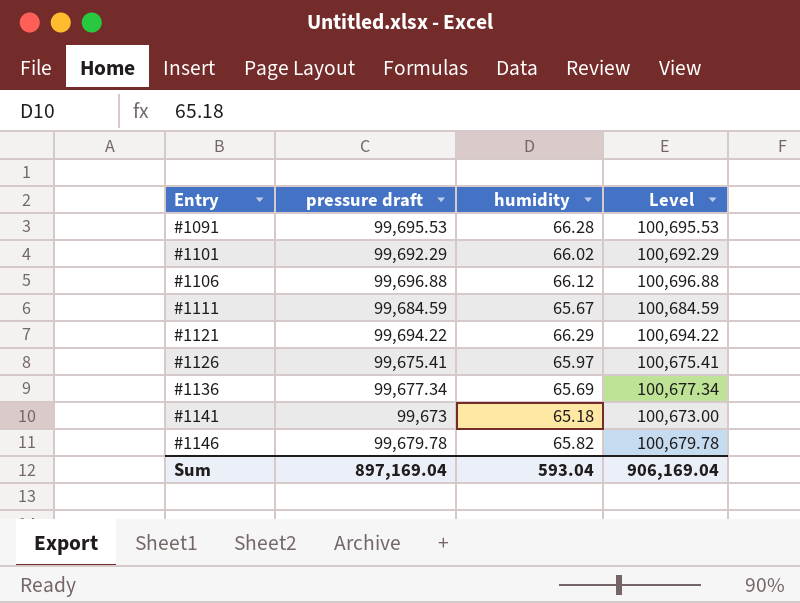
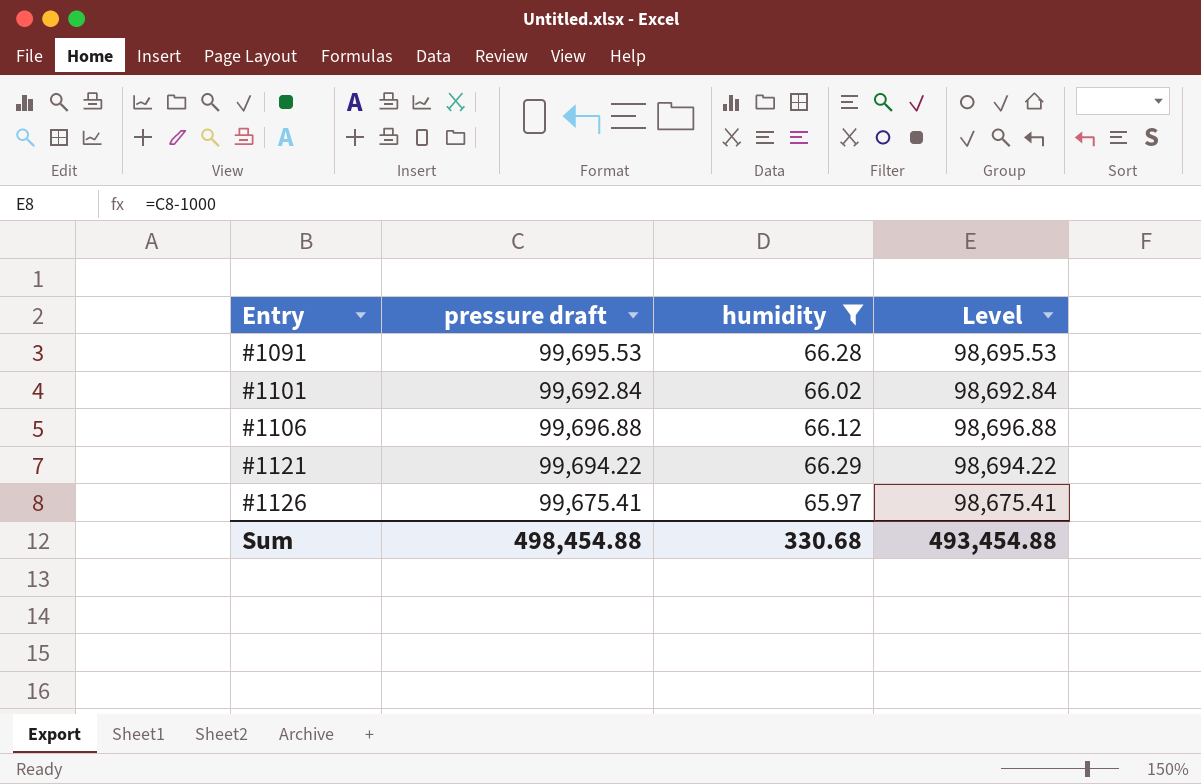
filter: none -> humidity >= 65.97
column Level | formula: [pressure draft] + 1000 -> [pressure draft] - 1000
#1101 | pressure draft: 99,692.29 -> 99,692.84
Sum | pressure draft: 897,169.04 -> 498,454.88
Sum | humidity: 593.04 -> 330.68
Sum | Level: 906,169.04 -> 493,454.88

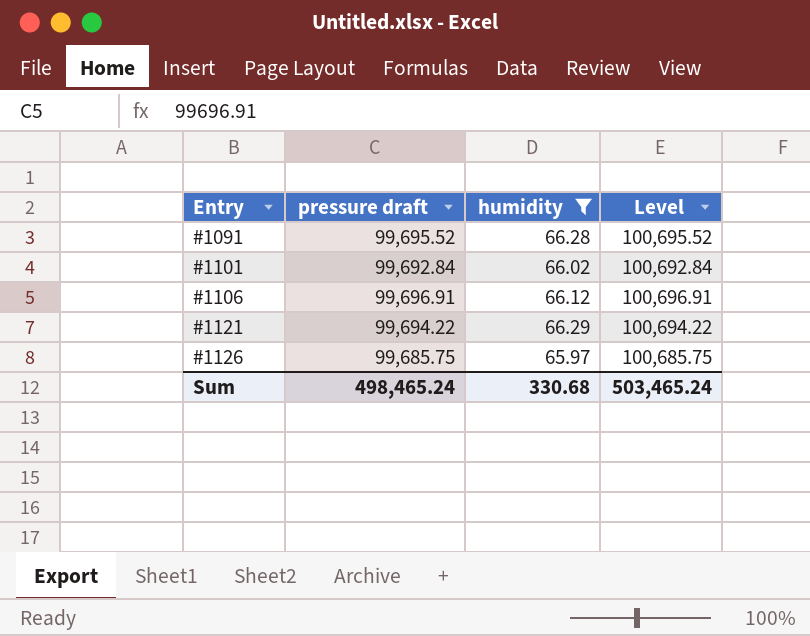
column Level | formula: [pressure draft] - 1000 -> [pressure draft] + 1000
#1091 | pressure draft: 99,695.53 -> 99,695.52
#1106 | pressure draft: 99,696.88 -> 99,696.91
#1126 | pressure draft: 99,675.41 -> 99,685.75
Sum | pressure draft: 498,454.88 -> 498,465.24
Sum | Level: 493,454.88 -> 503,465.24

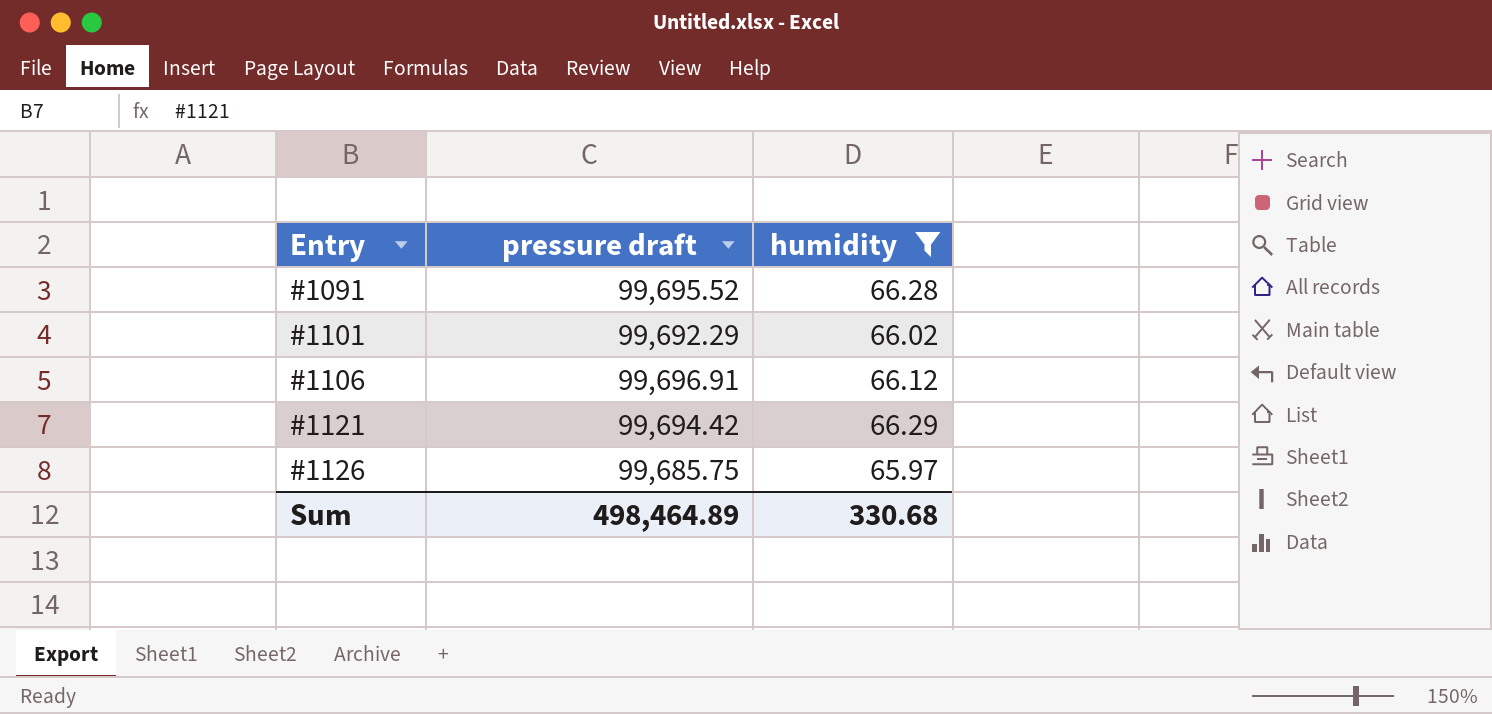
column Level | formula: [pressure draft] + 1000 -> none
#1101 | pressure draft: 99,692.84 -> 99,692.29
#1121 | pressure draft: 99,694.22 -> 99,694.42
Sum | pressure draft: 498,465.24 -> 498,464.89

